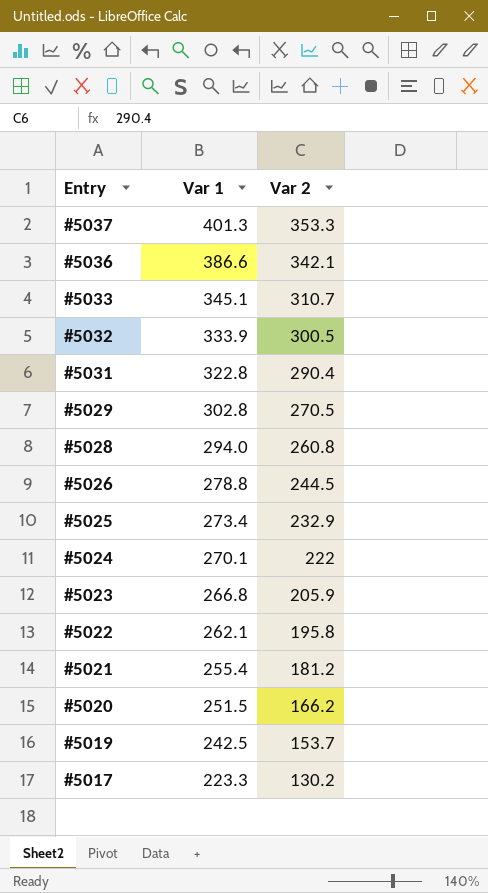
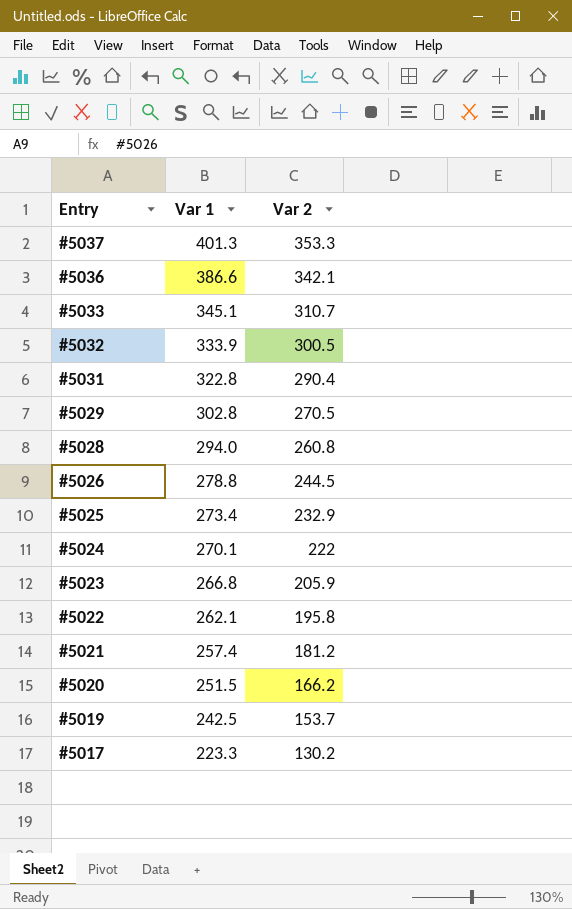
#5021 | Var 1: 255.4 -> 257.4

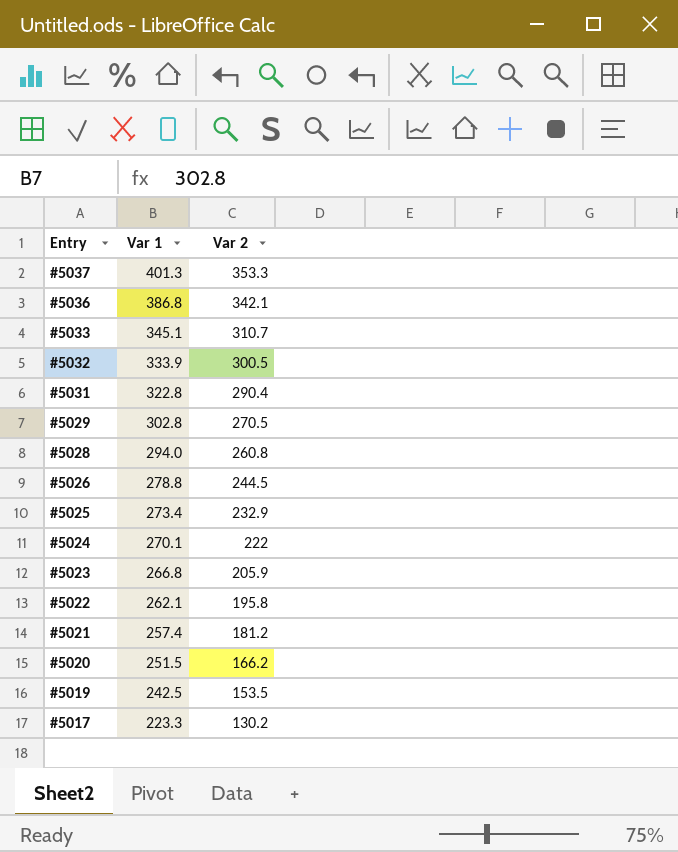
#5036 | Var 1: 386.6 -> 386.8
#5019 | Var 2: 153.7 -> 153.5

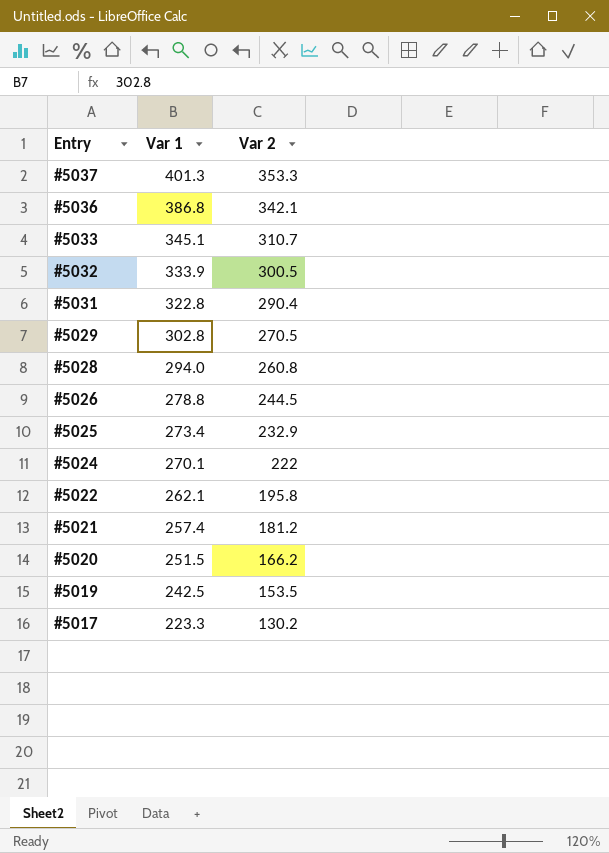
row #5023: 266.8 | 205.9 -> none

